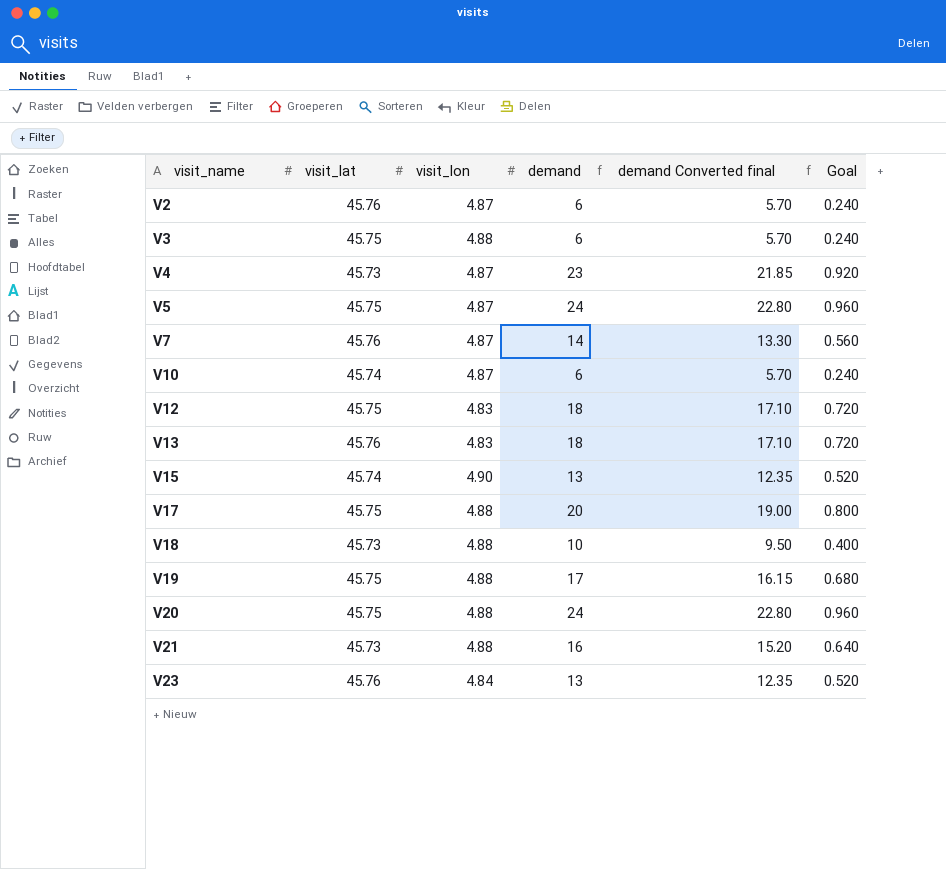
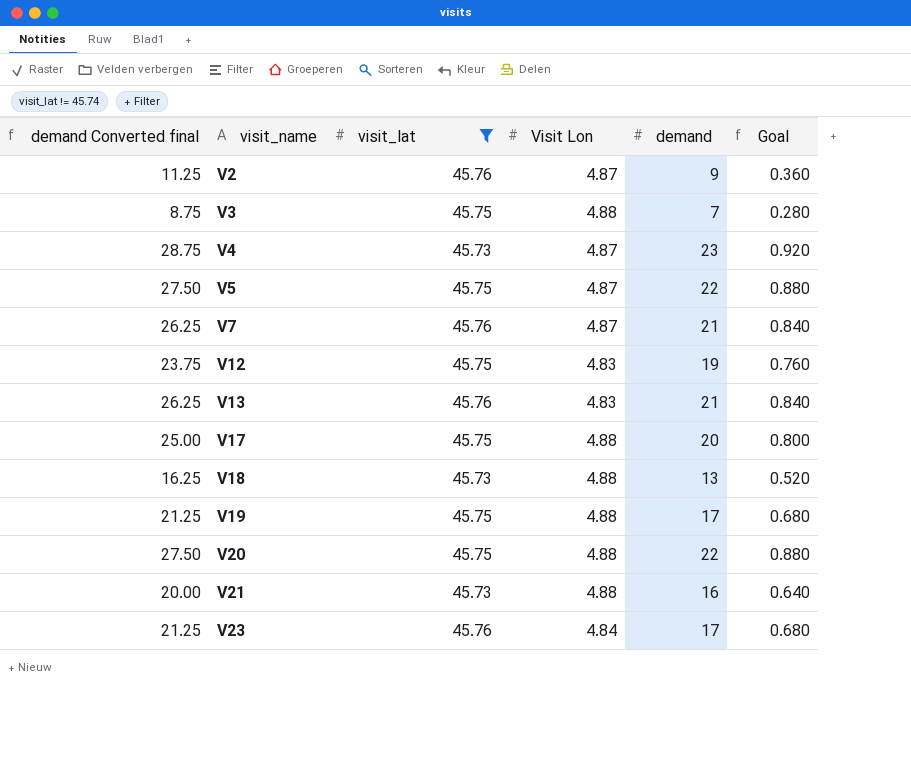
filter: none -> visit_lat != 45.74
column demand Converted final | formula: [demand] * 0.95 -> [demand] * 1.25
column demand Converted final | position: 5 -> 1
column name: visit_lon -> Visit Lon
V2 | demand: 6 -> 9
V2 | Goal: 0.240 -> 0.360
V3 | demand: 6 -> 7
V3 | Goal: 0.240 -> 0.280
V5 | demand: 24 -> 22
V5 | Goal: 0.960 -> 0.880
V7 | demand: 14 -> 21
V7 | Goal: 0.560 -> 0.840
V12 | demand: 18 -> 19
V12 | Goal: 0.720 -> 0.760
V13 | demand: 18 -> 21
V13 | Goal: 0.720 -> 0.840
V18 | demand: 10 -> 13
V18 | Goal: 0.400 -> 0.520
V20 | demand: 24 -> 22
V20 | Goal: 0.960 -> 0.880
V23 | demand: 13 -> 17
V23 | Goal: 0.520 -> 0.680

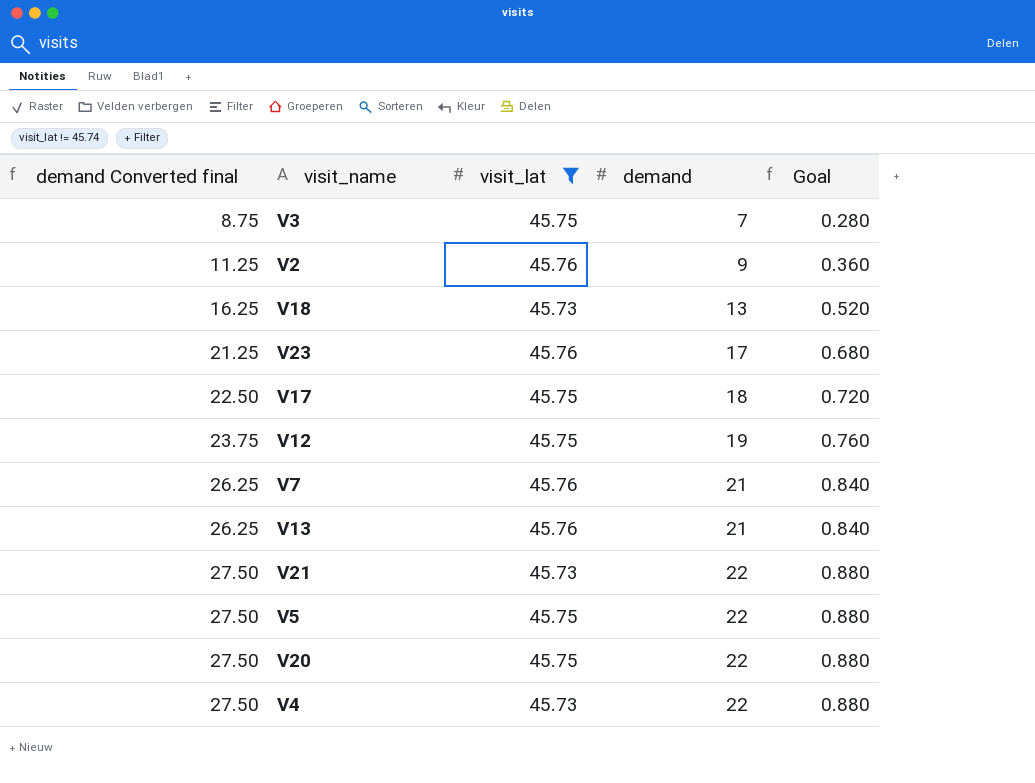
row order: visit_name ascending -> demand Converted final ascending
column Visit Lon | position: 4 -> none
row V19: 21.25 | 45.75 | 4.88 | 17 | 0.680 -> none
V17 | demand Converted final: 25.00 -> 22.50
V17 | demand: 20 -> 18
V17 | Goal: 0.800 -> 0.720
V21 | demand Converted final: 20.00 -> 27.50
V21 | demand: 16 -> 22
V21 | Goal: 0.640 -> 0.880
V4 | demand Converted final: 28.75 -> 27.50
V4 | demand: 23 -> 22
V4 | Goal: 0.920 -> 0.880

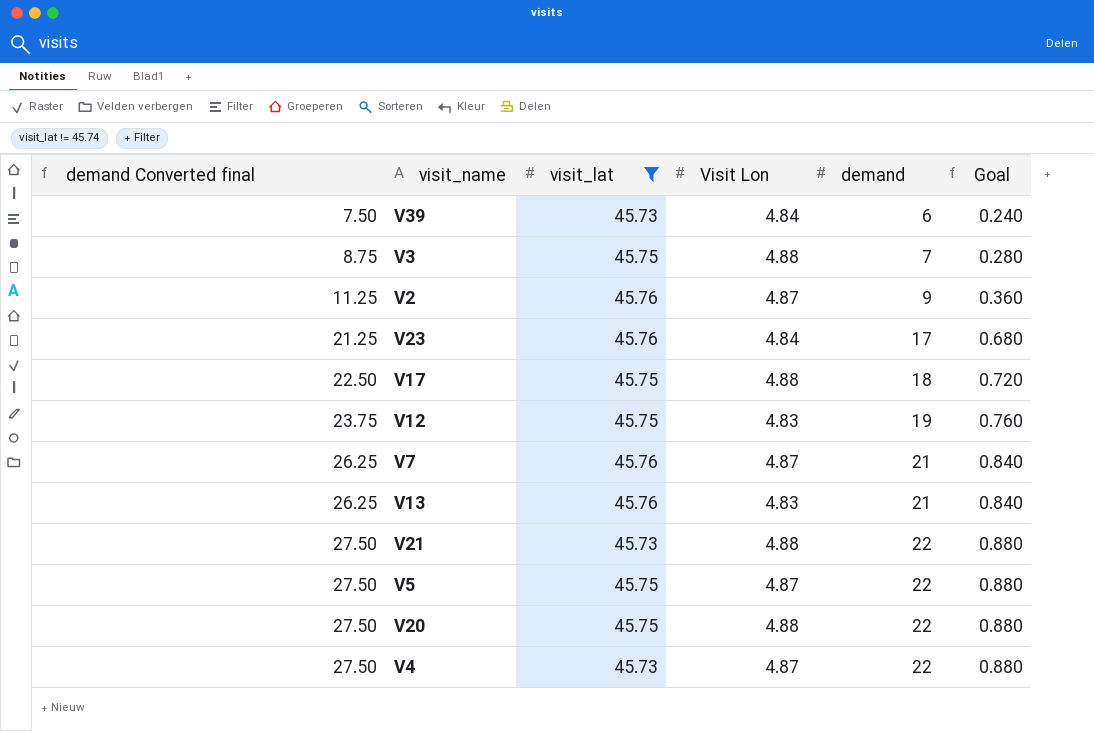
column Visit Lon | position: none -> 4
row V18: 16.25 | 45.73 | 13 | 0.520 -> none
row V39: none -> 7.50 | 45.73 | 4.84 | 6 | 0.240

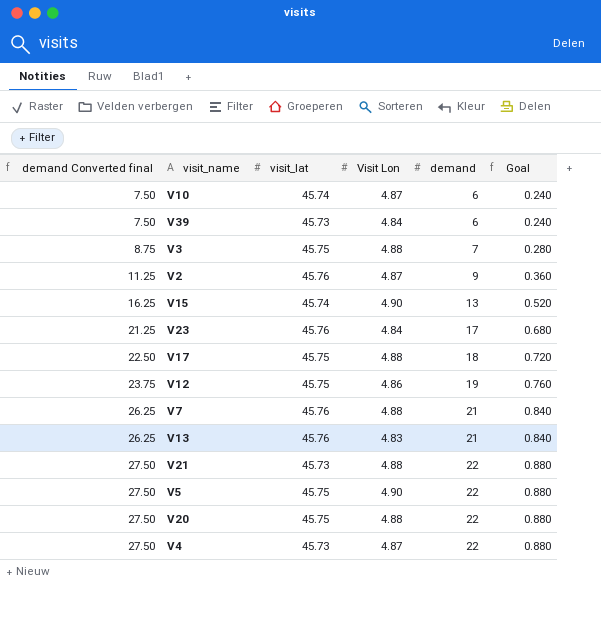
filter: visit_lat != 45.74 -> none
V12 | Visit Lon: 4.83 -> 4.86
V7 | Visit Lon: 4.87 -> 4.88
V5 | Visit Lon: 4.87 -> 4.90

